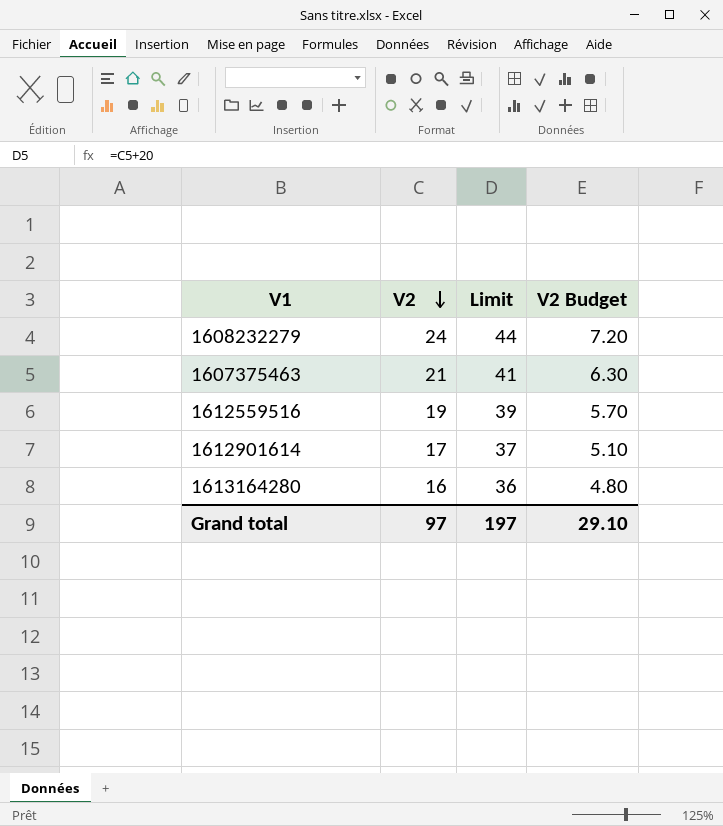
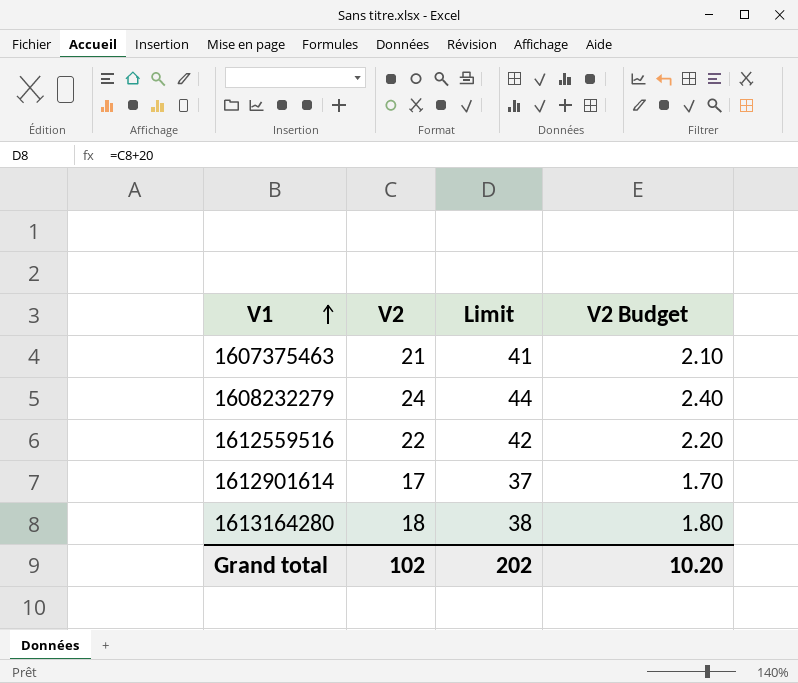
row order: V2 descending -> V1 ascending
column V2 Budget | formula: [V2] * 0.3 -> [V2] * 0.1
1612559516 | V2: 19 -> 22
1612559516 | Limit: 39 -> 42
1613164280 | V2: 16 -> 18
1613164280 | Limit: 36 -> 38
Grand total | V2: 97 -> 102
Grand total | Limit: 197 -> 202
Grand total | V2 Budget: 29.10 -> 10.20

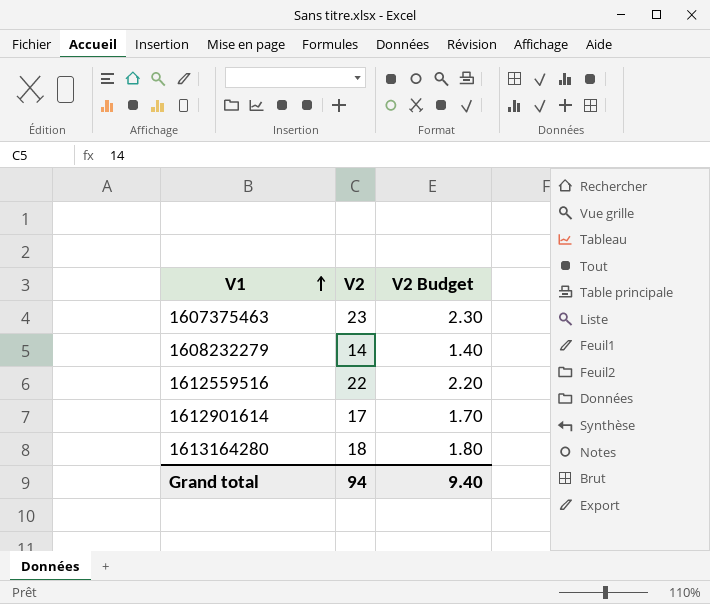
column Limit | formula: [V2] + 20 -> none
1607375463 | V2: 21 -> 23
1607375463 | V2 Budget: 2.10 -> 2.30
1608232279 | V2: 24 -> 14
1608232279 | V2 Budget: 2.40 -> 1.40
Grand total | V2: 102 -> 94
Grand total | V2 Budget: 10.20 -> 9.40

